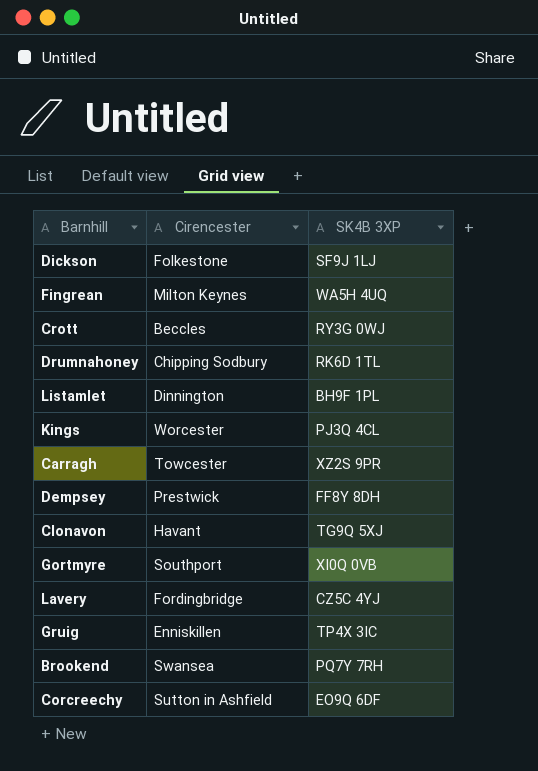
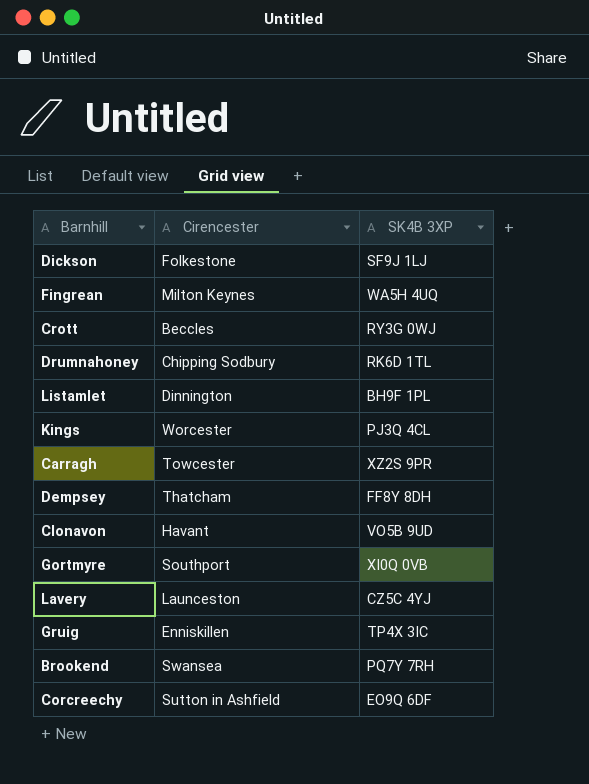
Dempsey | Cirencester: Prestwick -> Thatcham
Clonavon | SK4B 3XP: TG9Q 5XJ -> VO5B 9UD
Lavery | Cirencester: Fordingbridge -> Launceston

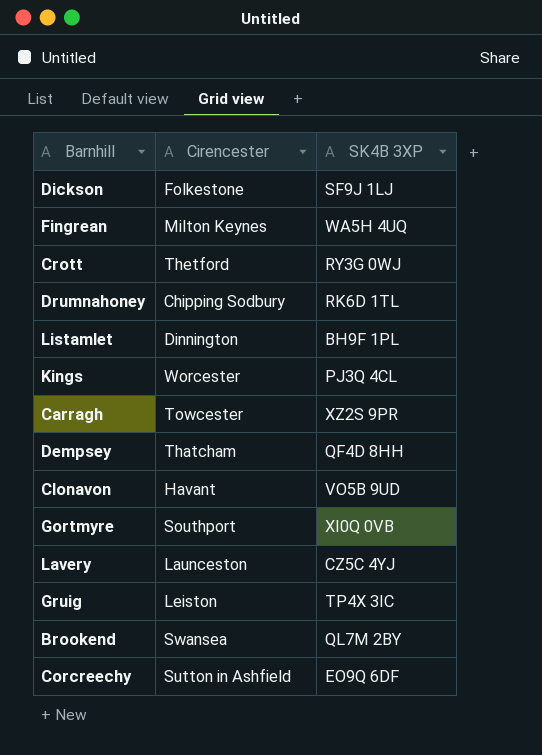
Crott | Cirencester: Beccles -> Thetford
Dempsey | SK4B 3XP: FF8Y 8DH -> QF4D 8HH
Gruig | Cirencester: Enniskillen -> Leiston
Brookend | SK4B 3XP: PQ7Y 7RH -> QL7M 2BY

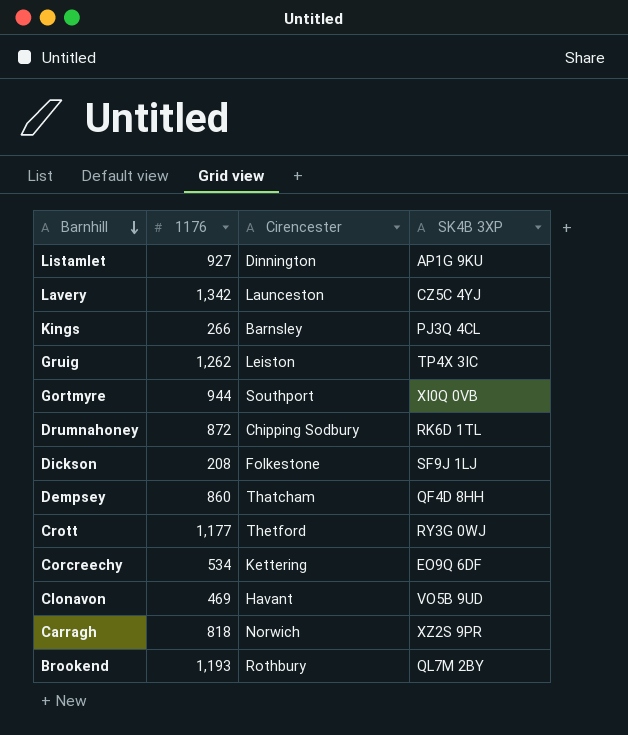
row order: none -> Barnhill descending
column 1176 | position: none -> 2
row Fingrean: Milton Keynes | WA5H 4UQ -> none
Listamlet | SK4B 3XP: BH9F 1PL -> AP1G 9KU
Kings | Cirencester: Worcester -> Barnsley
Corcreechy | Cirencester: Sutton in Ashfield -> Kettering
Carragh | Cirencester: Towcester -> Norwich
Brookend | Cirencester: Swansea -> Rothbury

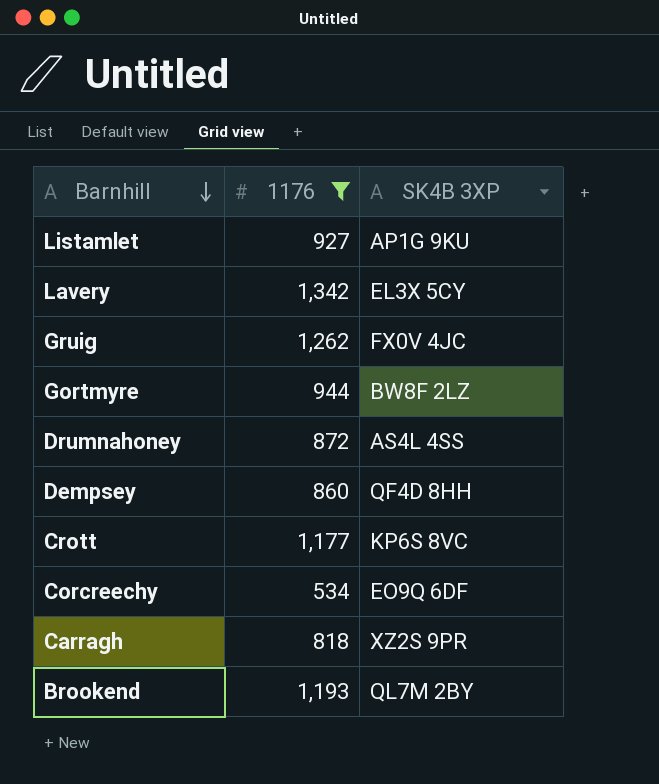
filter: none -> 1176 >= 534
column Cirencester | position: 3 -> none
Lavery | SK4B 3XP: CZ5C 4YJ -> EL3X 5CY
Gruig | SK4B 3XP: TP4X 3IC -> FX0V 4JC
Gortmyre | SK4B 3XP: XI0Q 0VB -> BW8F 2LZ
Drumnahoney | SK4B 3XP: RK6D 1TL -> AS4L 4SS
Crott | SK4B 3XP: RY3G 0WJ -> KP6S 8VC

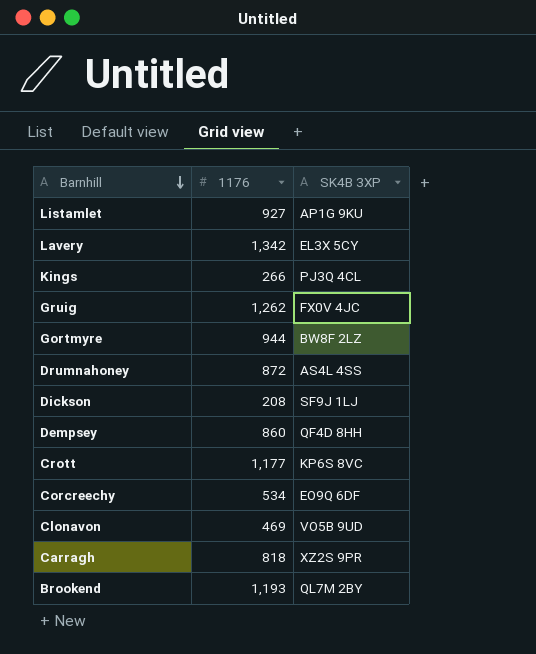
filter: 1176 >= 534 -> none

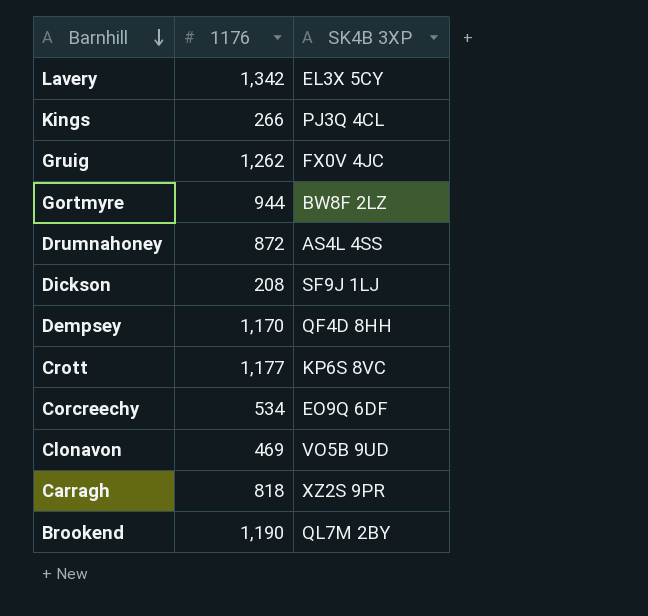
row Listamlet: 927 | AP1G 9KU -> none
Dempsey | 1176: 860 -> 1,170
Brookend | 1176: 1,193 -> 1,190

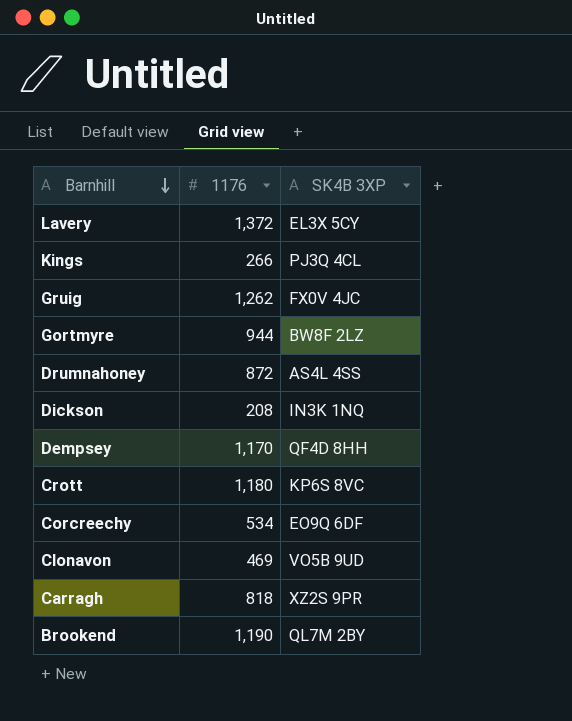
Lavery | 1176: 1,342 -> 1,372
Dickson | SK4B 3XP: SF9J 1LJ -> IN3K 1NQ
Crott | 1176: 1,177 -> 1,180

